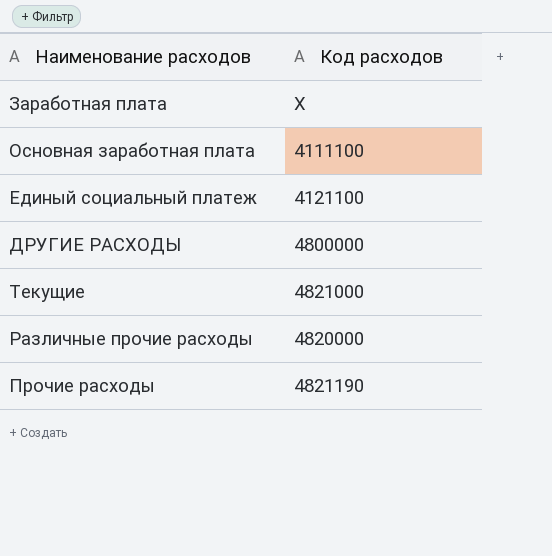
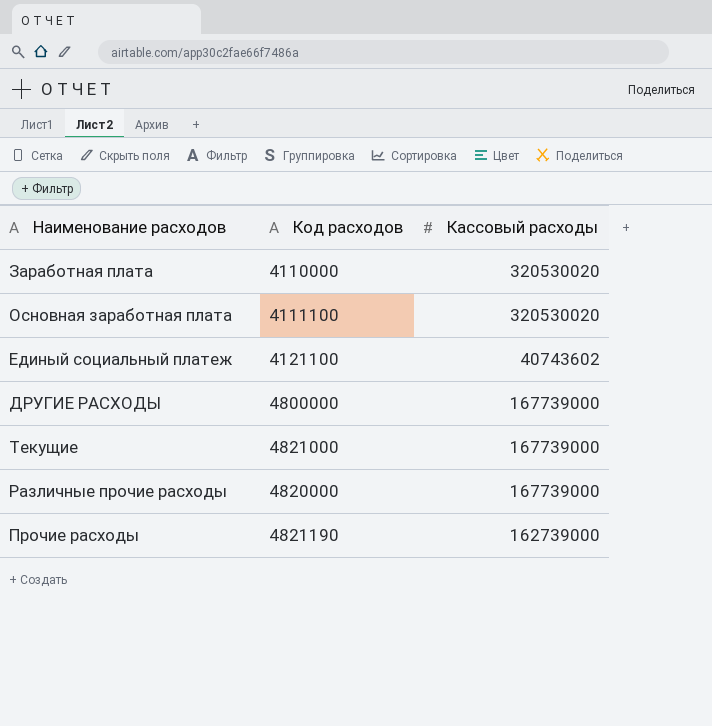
column Кассовый расходы | position: none -> 3
Заработная плата | Код расходов: X -> 4110000

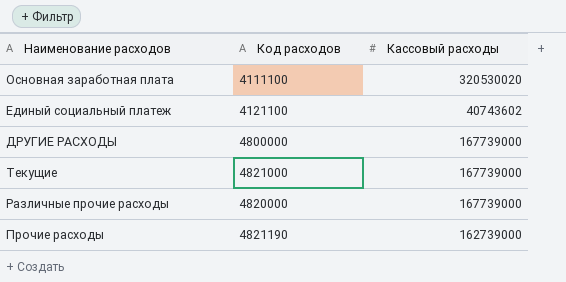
row Заработная плата: 4110000 | 320530020 -> none

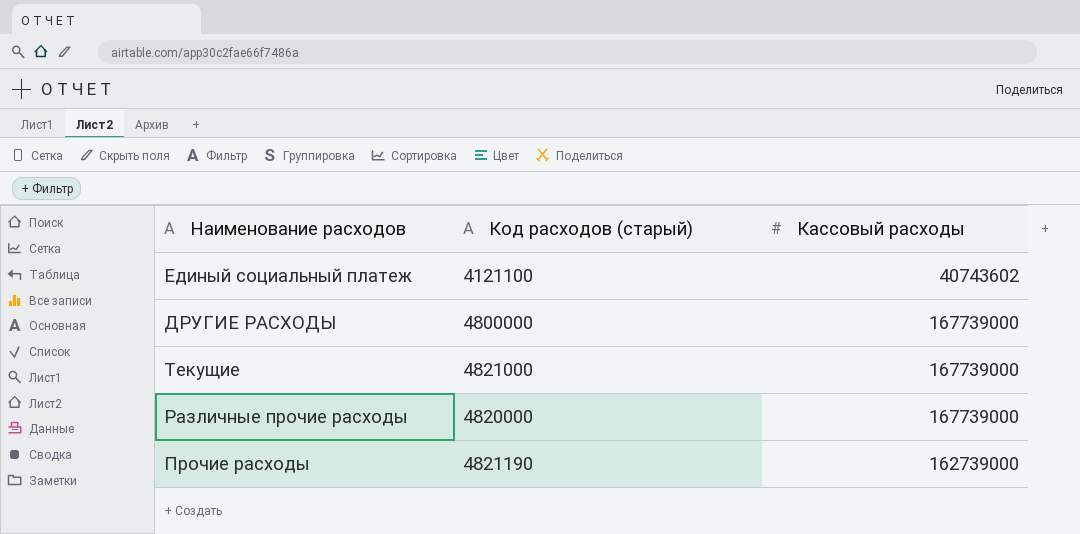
column name: Код расходов -> Код расходов (старый)
row Основная заработная плата: 4111100 | 320530020 -> none

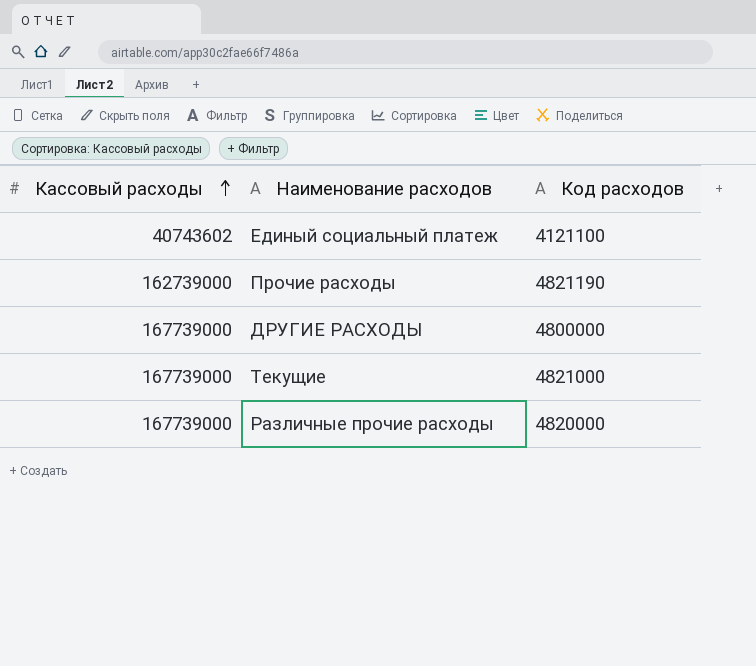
row order: none -> Кассовый расходы ascending
column Кассовый расходы | position: 3 -> 1
column name: Код расходов (старый) -> Код расходов

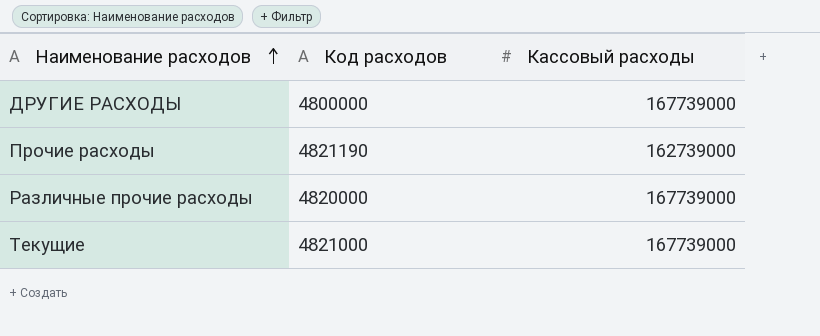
row order: Кассовый расходы ascending -> Наименование расходов ascending
column Кассовый расходы | position: 1 -> 3
row Единый социальный платеж: 40743602 | 4121100 -> none

